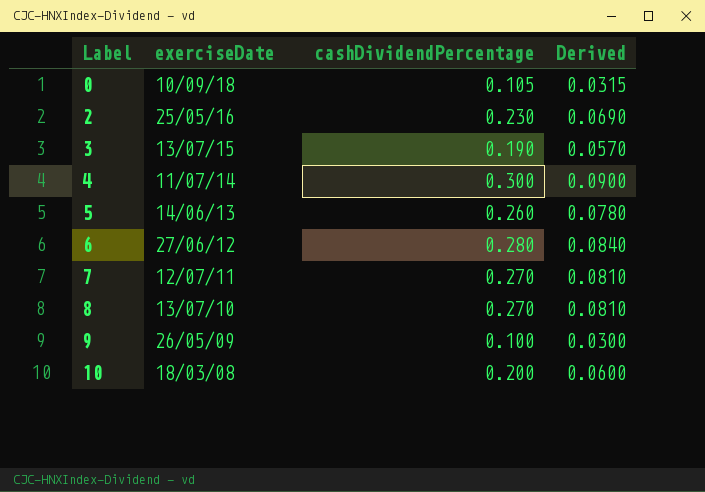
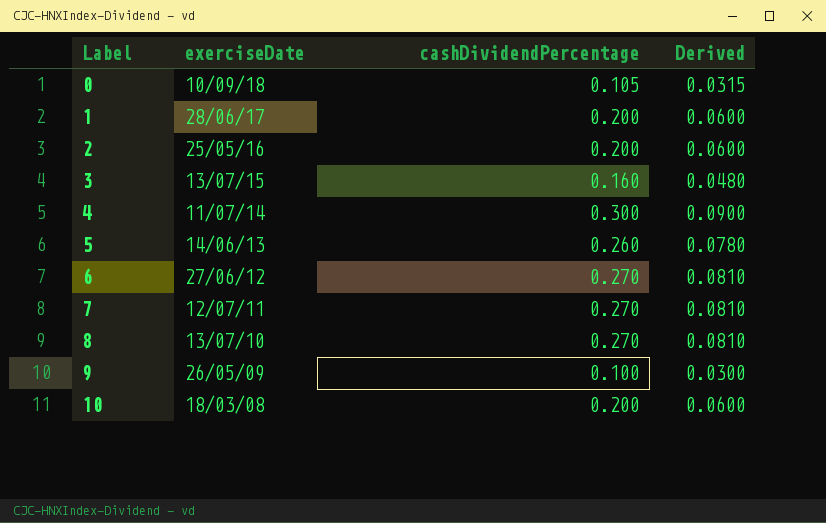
row 1: none -> 28/06/17 | 0.200 | 0.0600
2 | cashDividendPercentage: 0.230 -> 0.200
2 | Derived: 0.0690 -> 0.0600
3 | cashDividendPercentage: 0.190 -> 0.160
3 | Derived: 0.0570 -> 0.0480
6 | cashDividendPercentage: 0.280 -> 0.270
6 | Derived: 0.0840 -> 0.0810

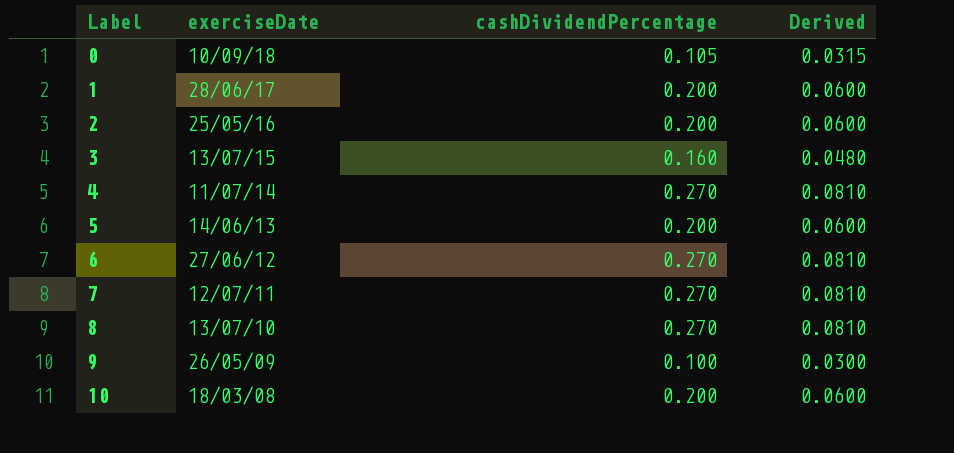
4 | cashDividendPercentage: 0.300 -> 0.270
4 | Derived: 0.0900 -> 0.0810
5 | cashDividendPercentage: 0.260 -> 0.200
5 | Derived: 0.0780 -> 0.0600

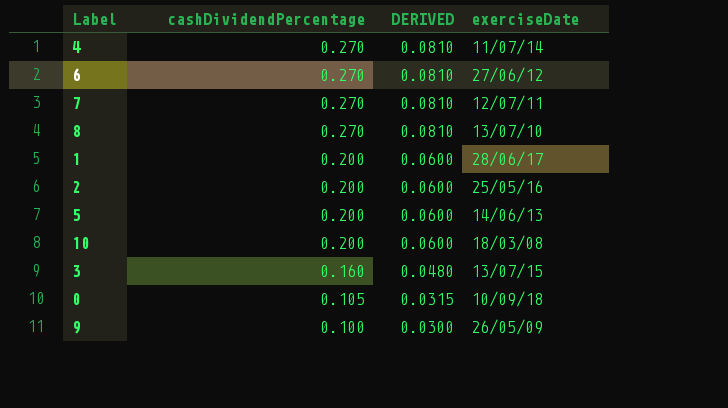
row order: Label ascending -> cashDividendPercentage descending
column name: Derived -> DERIVED
column exerciseDate | position: 2 -> 4

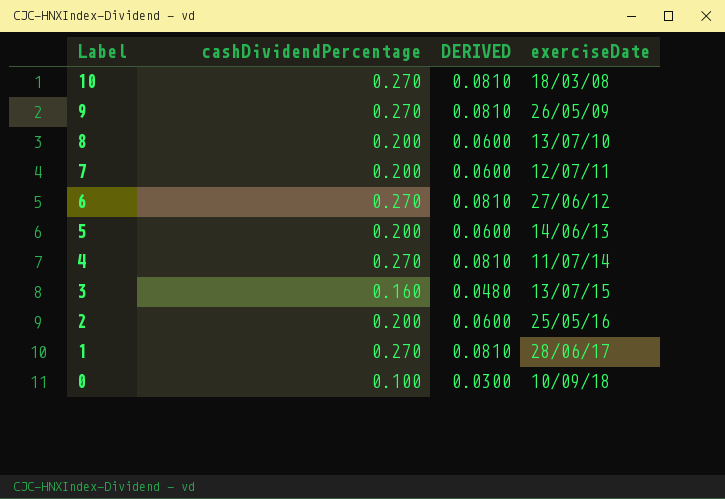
row order: cashDividendPercentage descending -> Label descending
10 | cashDividendPercentage: 0.200 -> 0.270
10 | DERIVED: 0.0600 -> 0.0810
9 | cashDividendPercentage: 0.100 -> 0.270
9 | DERIVED: 0.0300 -> 0.0810
8 | cashDividendPercentage: 0.270 -> 0.200
8 | DERIVED: 0.0810 -> 0.0600
7 | cashDividendPercentage: 0.270 -> 0.200
7 | DERIVED: 0.0810 -> 0.0600
1 | cashDividendPercentage: 0.200 -> 0.270
1 | DERIVED: 0.0600 -> 0.0810
0 | cashDividendPercentage: 0.105 -> 0.100
0 | DERIVED: 0.0315 -> 0.0300

